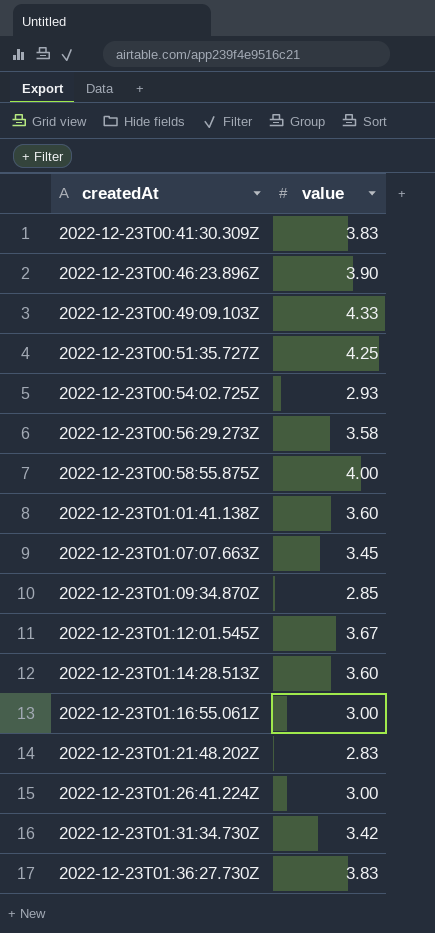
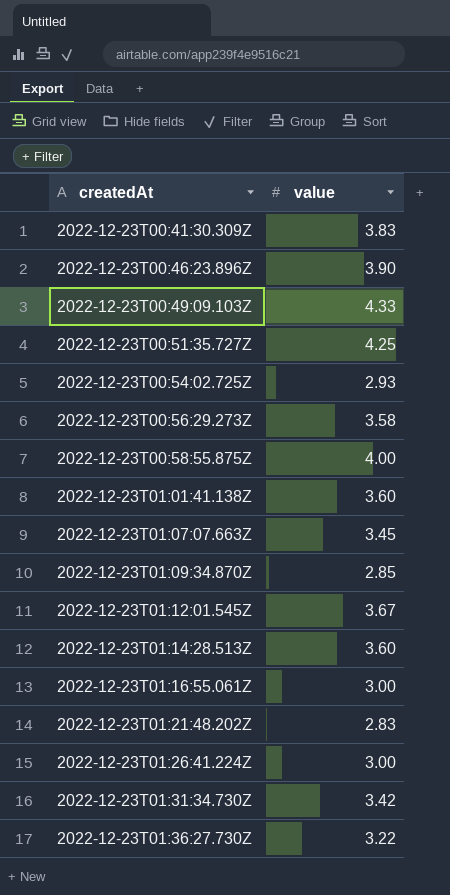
2022-12-23T01:36:27.730Z | value: 3.83 -> 3.22

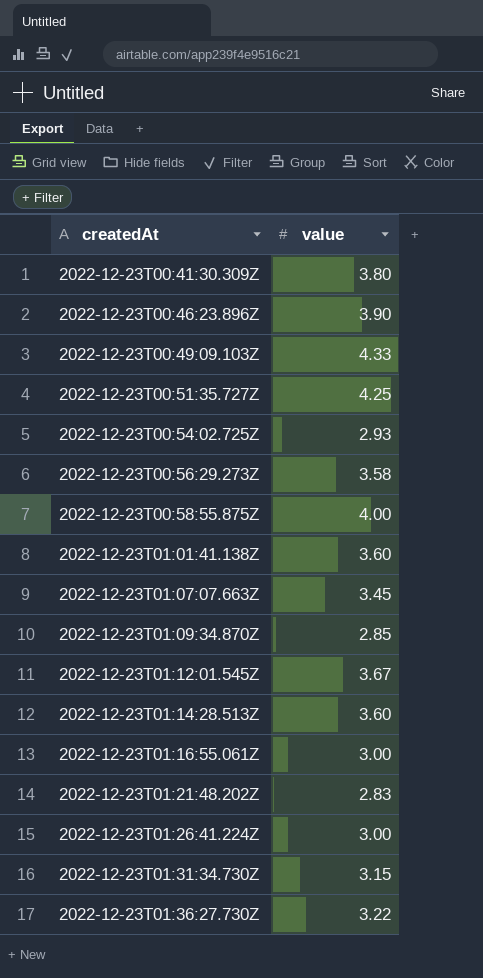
2022-12-23T00:41:30.309Z | value: 3.83 -> 3.80
2022-12-23T01:31:34.730Z | value: 3.42 -> 3.15

